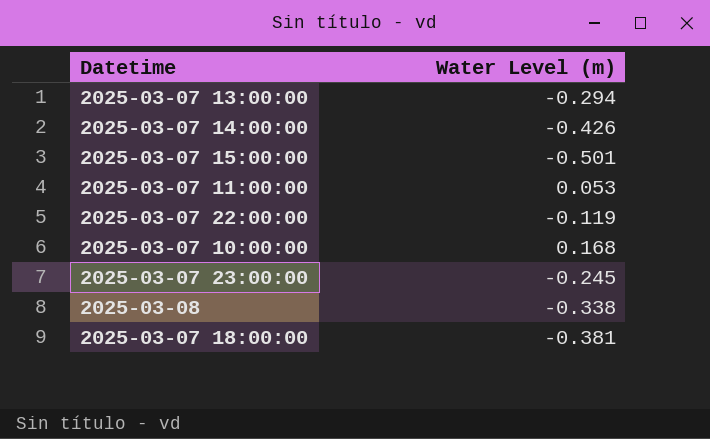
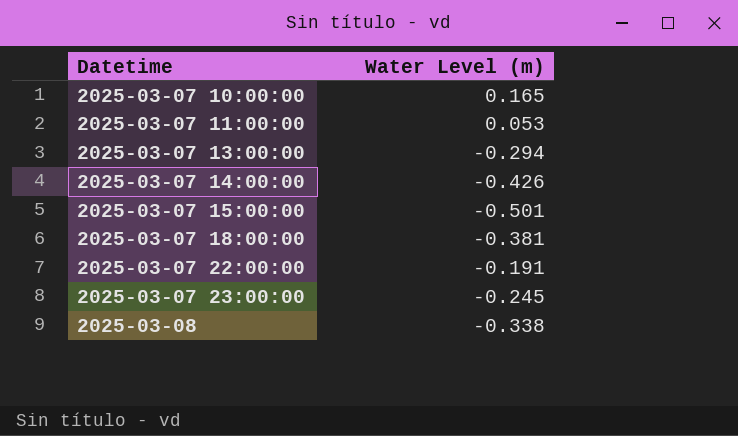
row order: none -> Datetime ascending
2025-03-07 10:00:00 | Water Level (m): 0.168 -> 0.165
2025-03-07 22:00:00 | Water Level (m): -0.119 -> -0.191

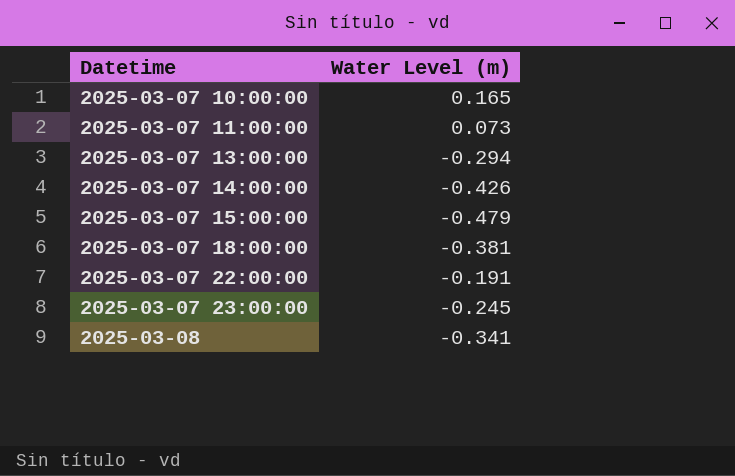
2025-03-07 11:00:00 | Water Level (m): 0.053 -> 0.073
2025-03-07 15:00:00 | Water Level (m): -0.501 -> -0.479
2025-03-08 | Water Level (m): -0.338 -> -0.341

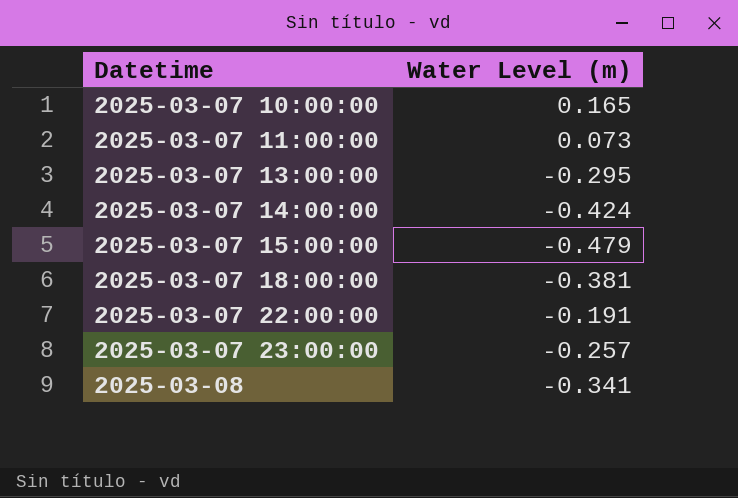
2025-03-07 13:00:00 | Water Level (m): -0.294 -> -0.295
2025-03-07 14:00:00 | Water Level (m): -0.426 -> -0.424
2025-03-07 23:00:00 | Water Level (m): -0.245 -> -0.257

